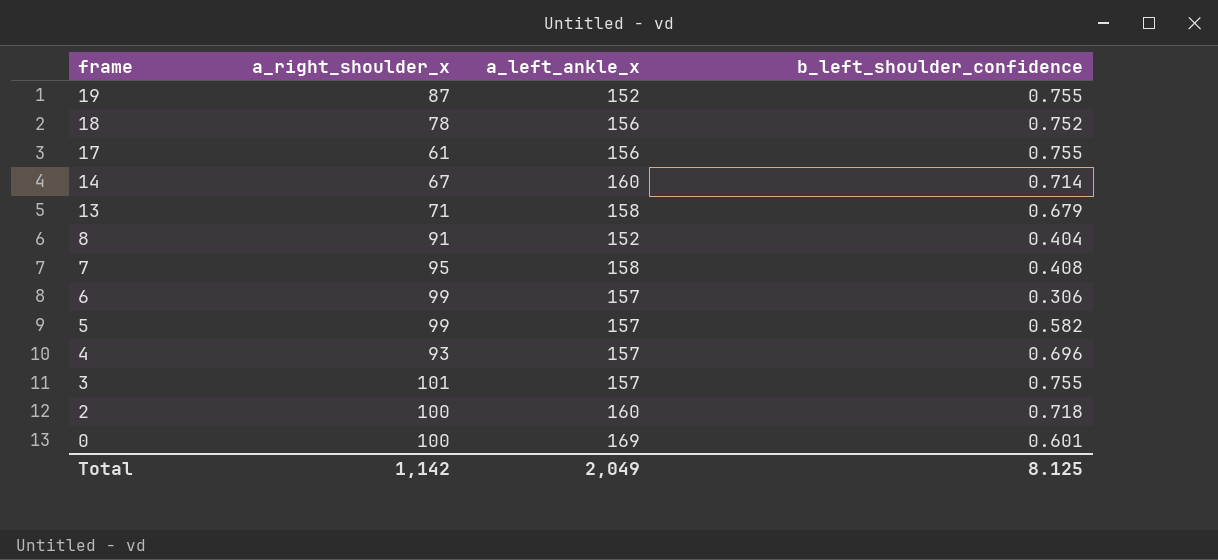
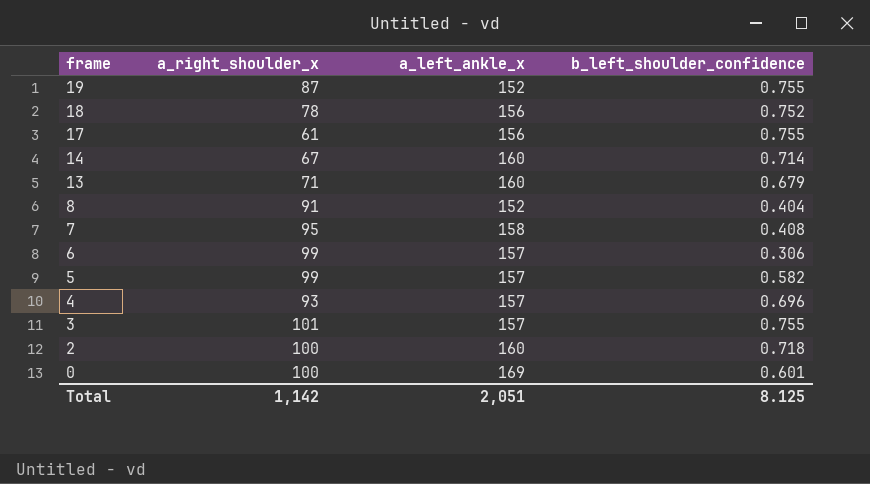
13 | a_left_ankle_x: 158 -> 160
Total | a_left_ankle_x: 2,049 -> 2,051

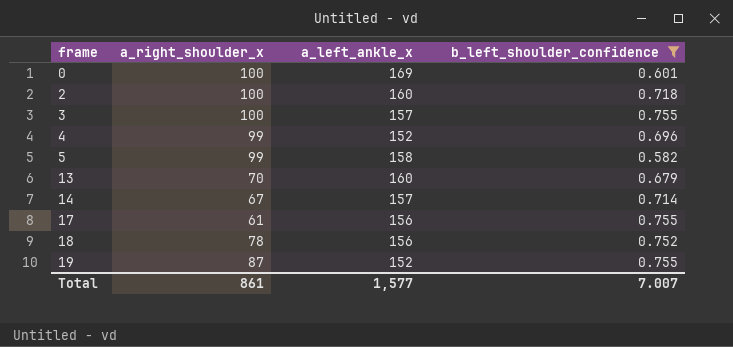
filter: none -> b_left_shoulder_confidence >= 0.582
row order: frame descending -> frame ascending
3 | a_right_shoulder_x: 101 -> 100
4 | a_right_shoulder_x: 93 -> 99
4 | a_left_ankle_x: 157 -> 152
5 | a_left_ankle_x: 157 -> 158
13 | a_right_shoulder_x: 71 -> 70
14 | a_left_ankle_x: 160 -> 157
Total | a_right_shoulder_x: 1,142 -> 861
Total | a_left_ankle_x: 2,051 -> 1,577
Total | b_left_shoulder_confidence: 8.125 -> 7.007

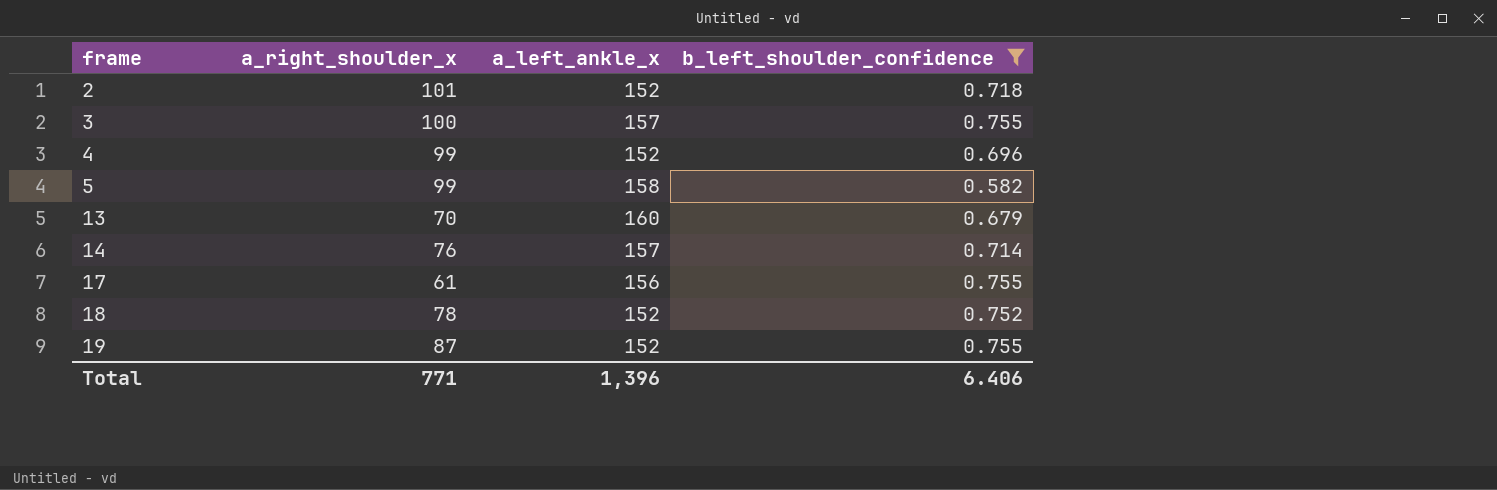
row 0: 100 | 169 | 0.601 -> none
2 | a_right_shoulder_x: 100 -> 101
2 | a_left_ankle_x: 160 -> 152
14 | a_right_shoulder_x: 67 -> 76
18 | a_left_ankle_x: 156 -> 152
Total | a_right_shoulder_x: 861 -> 771
Total | a_left_ankle_x: 1,577 -> 1,396
Total | b_left_shoulder_confidence: 7.007 -> 6.406

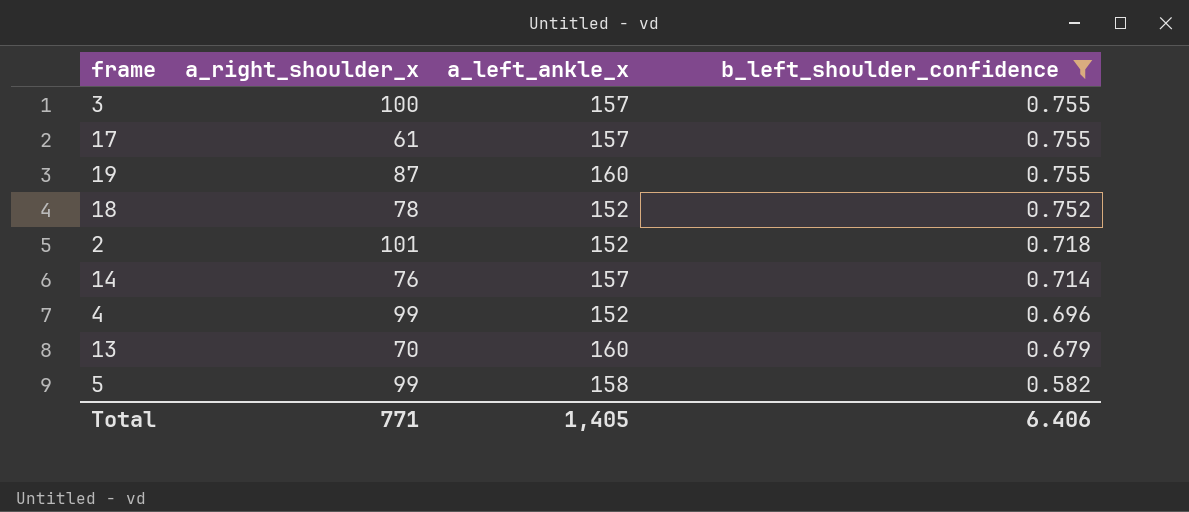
row order: frame ascending -> b_left_shoulder_confidence descending
17 | a_left_ankle_x: 156 -> 157
19 | a_left_ankle_x: 152 -> 160
Total | a_left_ankle_x: 1,396 -> 1,405

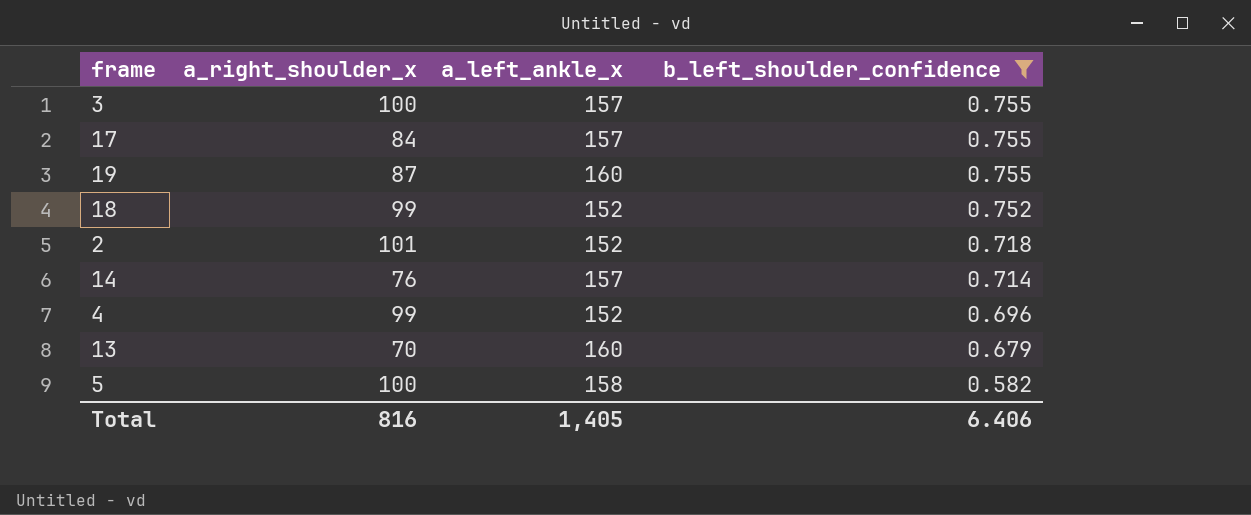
17 | a_right_shoulder_x: 61 -> 84
18 | a_right_shoulder_x: 78 -> 99
5 | a_right_shoulder_x: 99 -> 100
Total | a_right_shoulder_x: 771 -> 816

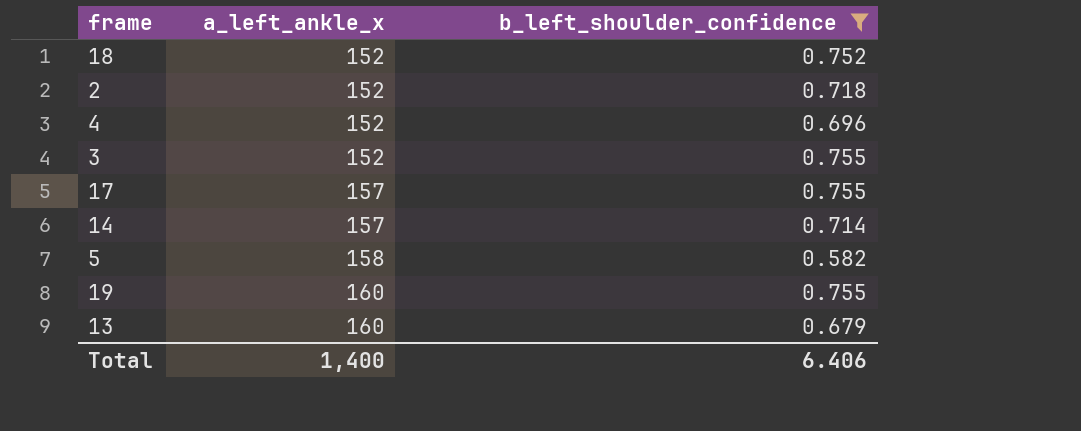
row order: b_left_shoulder_confidence descending -> a_left_ankle_x ascending
column a_right_shoulder_x | position: 2 -> none
3 | a_left_ankle_x: 157 -> 152
Total | a_left_ankle_x: 1,405 -> 1,400

